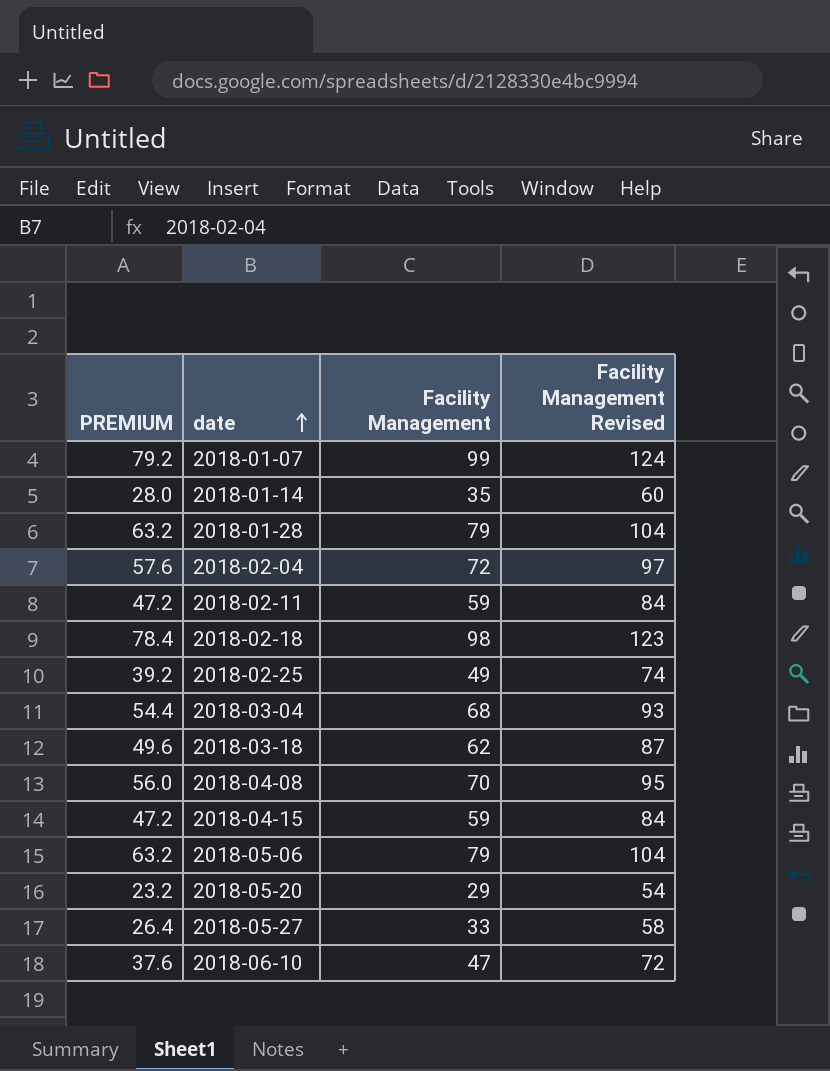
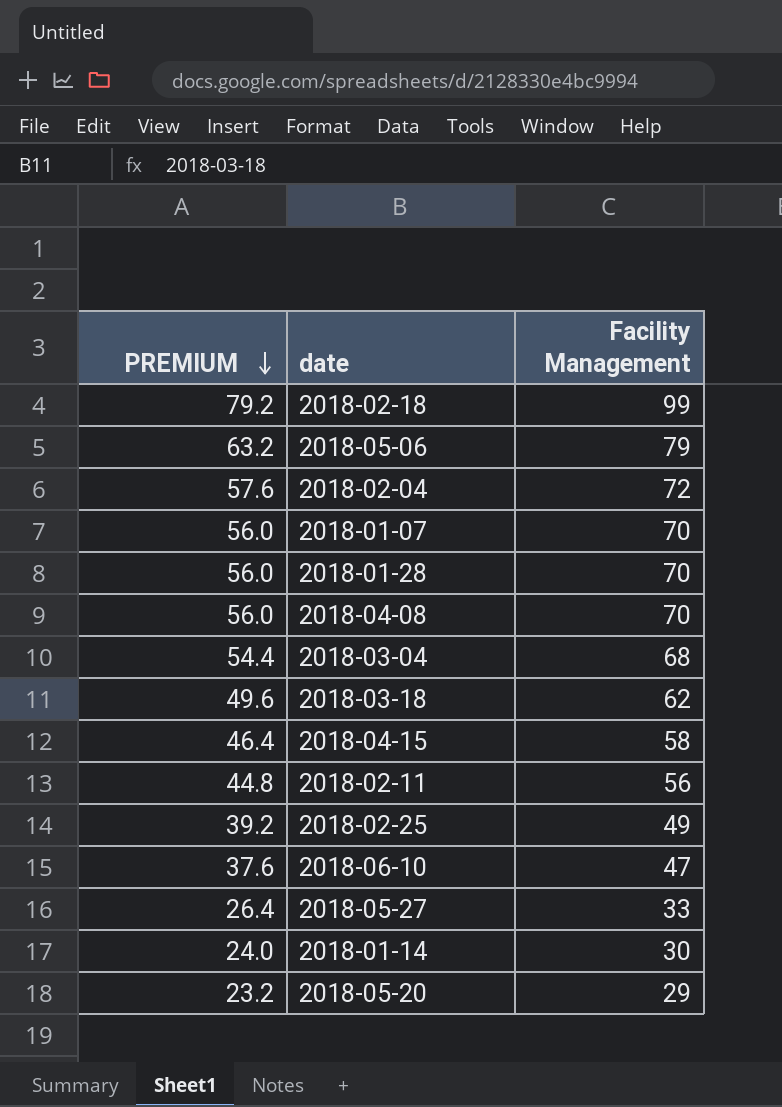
row order: date ascending -> PREMIUM descending
column Facility Management Revised | formula: [Facility Management] + 25 -> none
2018-02-18 | PREMIUM: 78.4 -> 79.2
2018-02-18 | Facility Management: 98 -> 99
2018-01-07 | PREMIUM: 79.2 -> 56.0
2018-01-07 | Facility Management: 99 -> 70
2018-01-28 | PREMIUM: 63.2 -> 56.0
2018-01-28 | Facility Management: 79 -> 70
2018-04-15 | PREMIUM: 47.2 -> 46.4
2018-04-15 | Facility Management: 59 -> 58
2018-02-11 | PREMIUM: 47.2 -> 44.8
2018-02-11 | Facility Management: 59 -> 56
2018-01-14 | PREMIUM: 28.0 -> 24.0
2018-01-14 | Facility Management: 35 -> 30

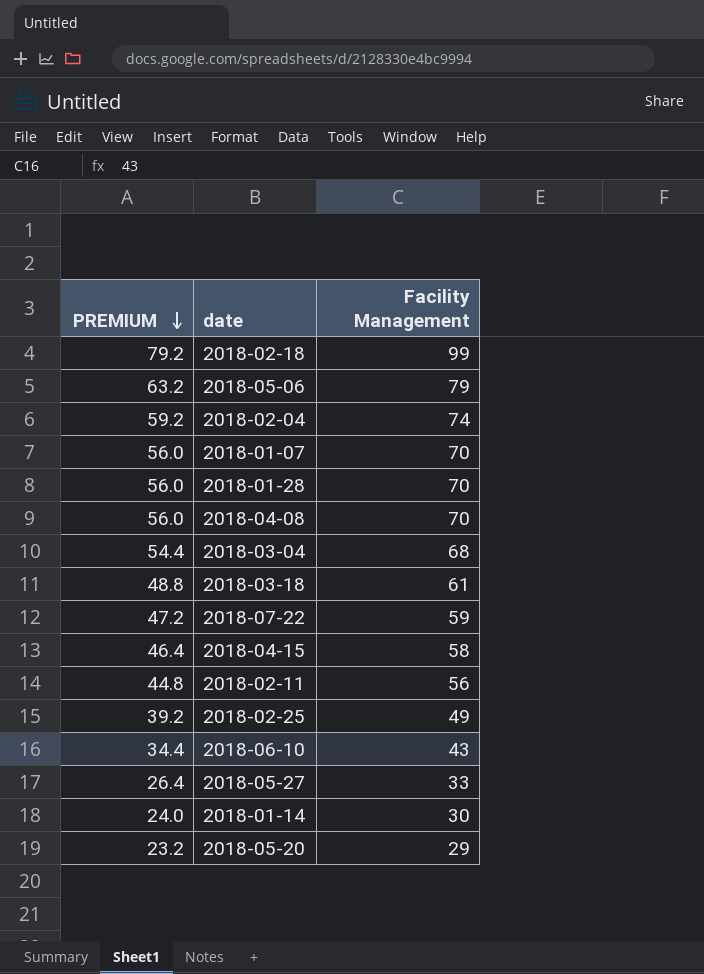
2018-02-04 | PREMIUM: 57.6 -> 59.2
2018-02-04 | Facility Management: 72 -> 74
2018-03-18 | PREMIUM: 49.6 -> 48.8
2018-03-18 | Facility Management: 62 -> 61
row 2018-07-22: none -> 47.2 | 59
2018-06-10 | PREMIUM: 37.6 -> 34.4
2018-06-10 | Facility Management: 47 -> 43

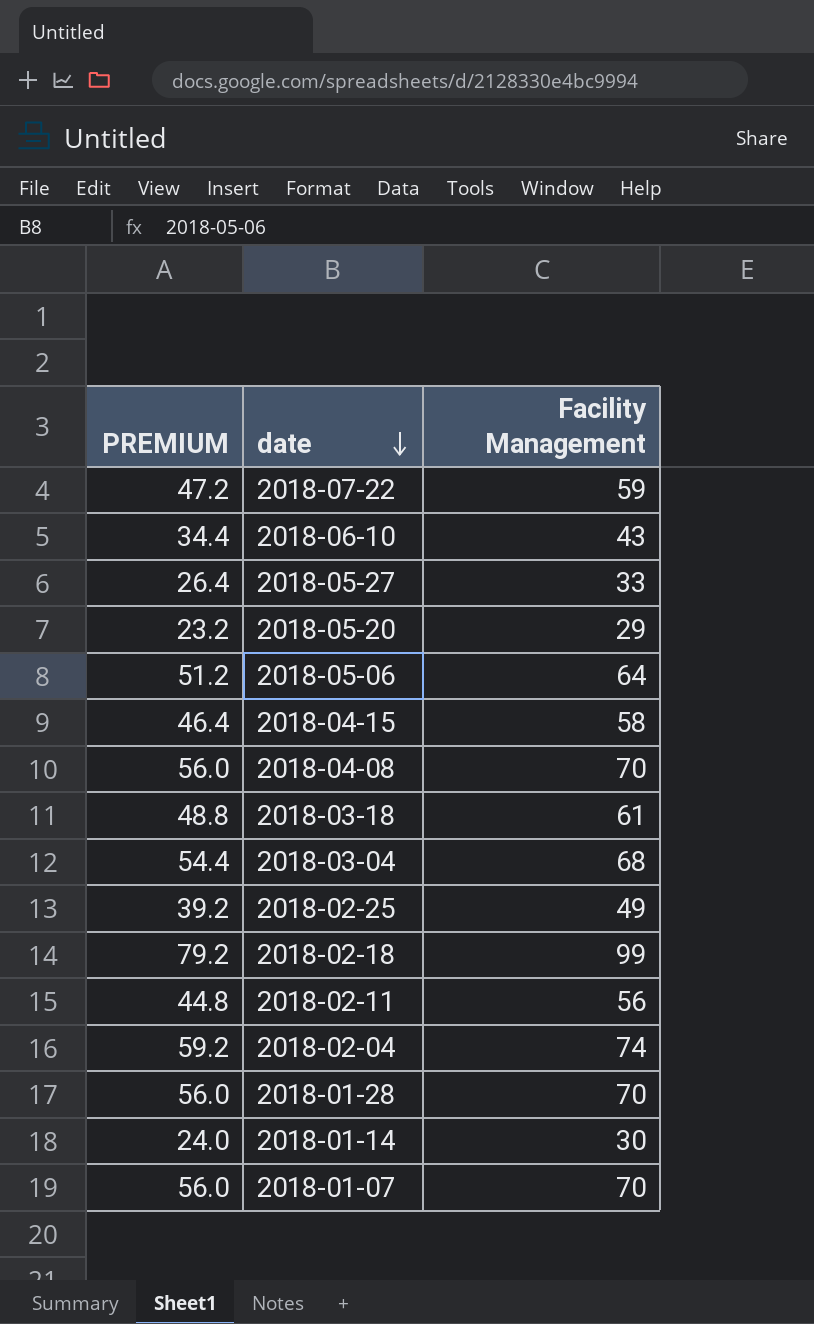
row order: PREMIUM descending -> date descending
2018-05-06 | PREMIUM: 63.2 -> 51.2
2018-05-06 | Facility Management: 79 -> 64

